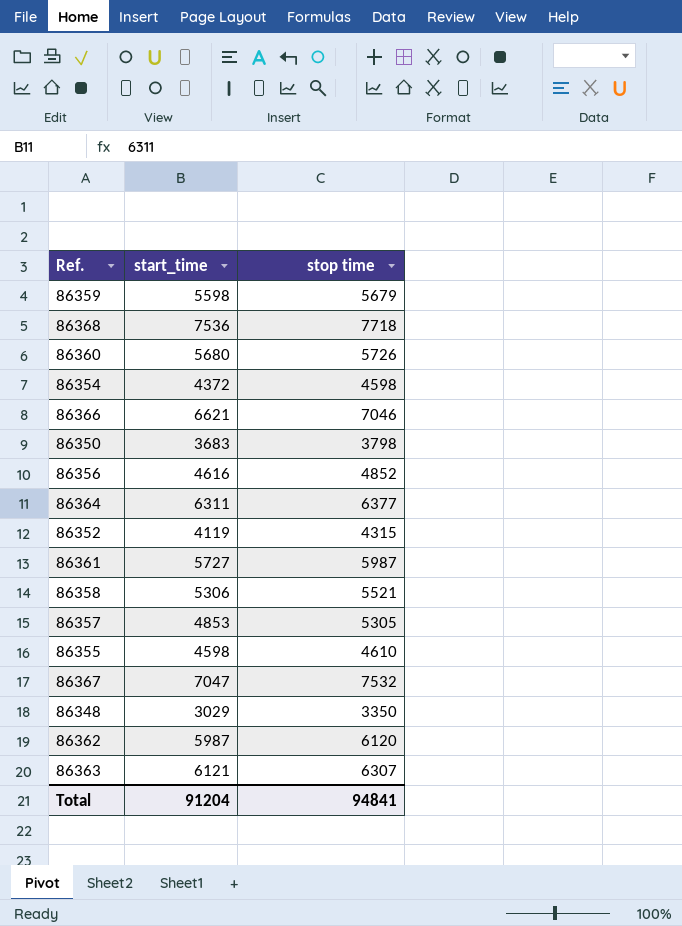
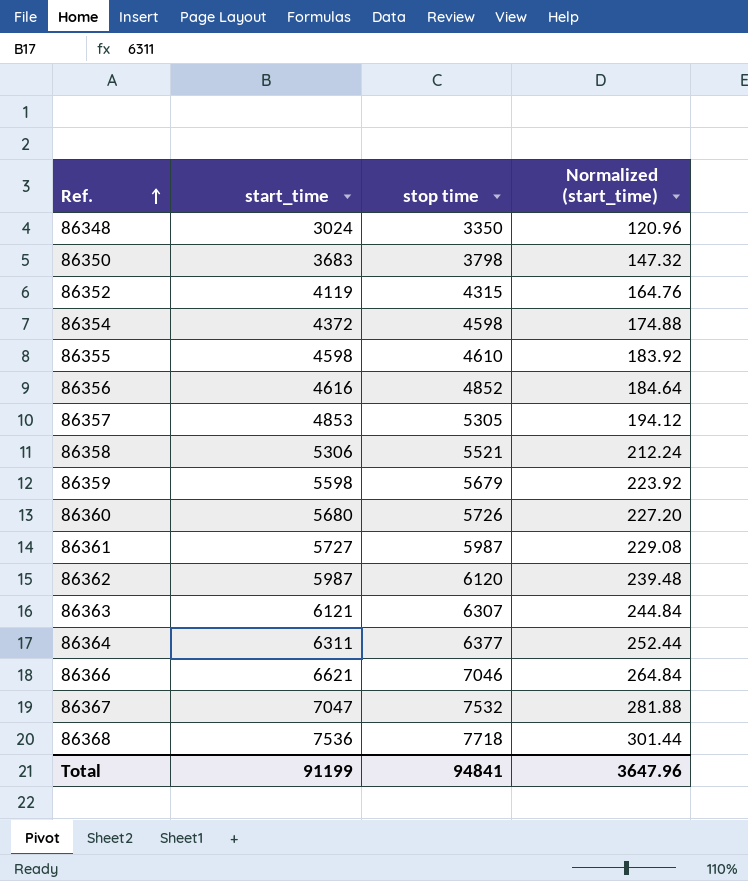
row order: none -> Ref. ascending
column Normalized (start_time) | formula: none -> [start_time] * 0.04
86348 | start_time: 3029 -> 3024
Total | start_time: 91204 -> 91199

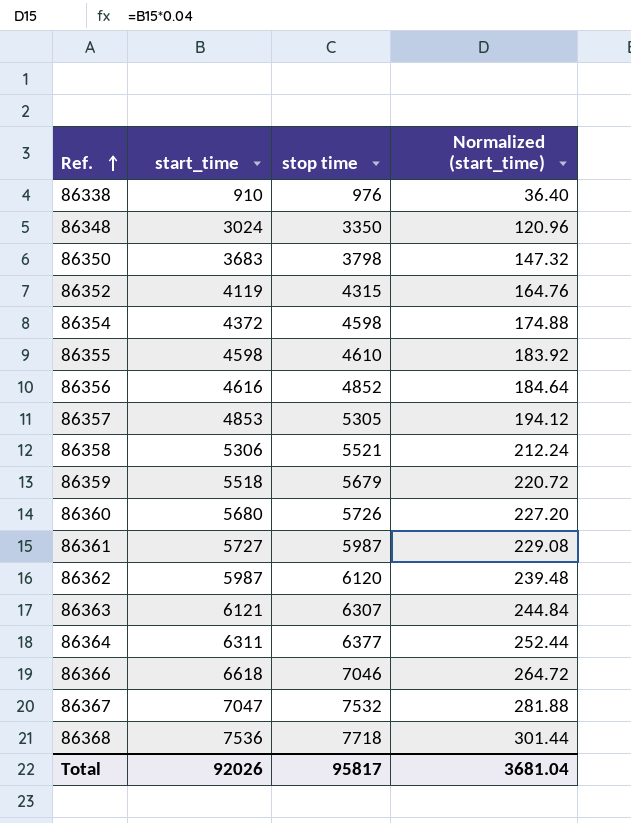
row 86338: none -> 910 | 976 | 36.40
86359 | start_time: 5598 -> 5518
86359 | Normalized (start_time): 223.92 -> 220.72
86366 | start_time: 6621 -> 6618
86366 | Normalized (start_time): 264.84 -> 264.72
Total | start_time: 91199 -> 92026
Total | stop time: 94841 -> 95817
Total | Normalized (start_time): 3647.96 -> 3681.04

